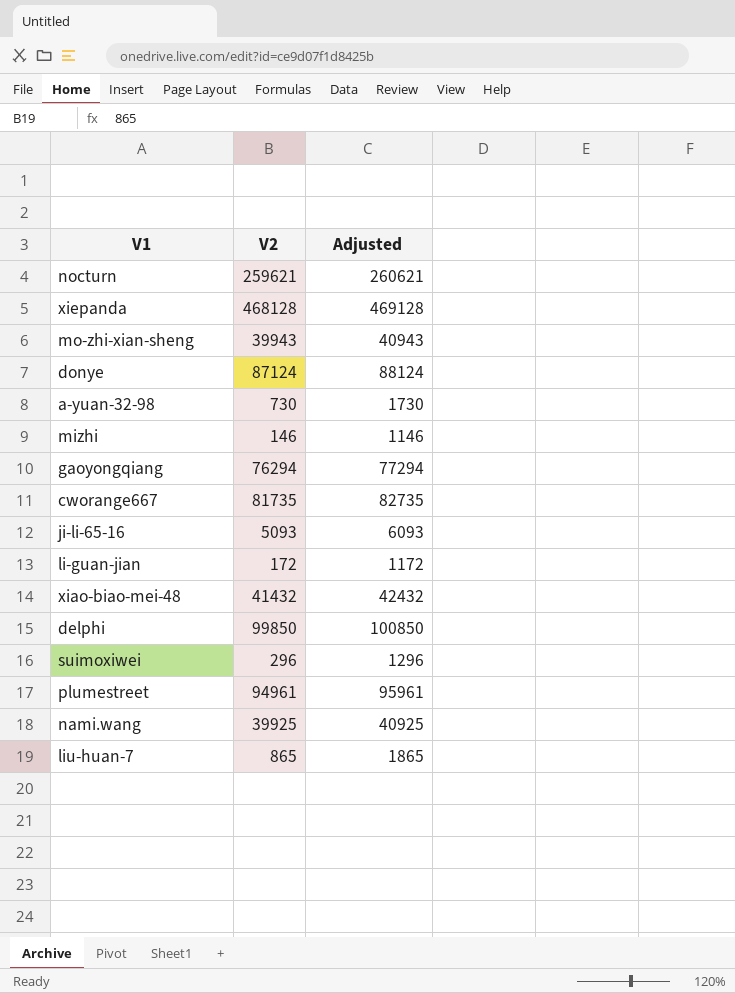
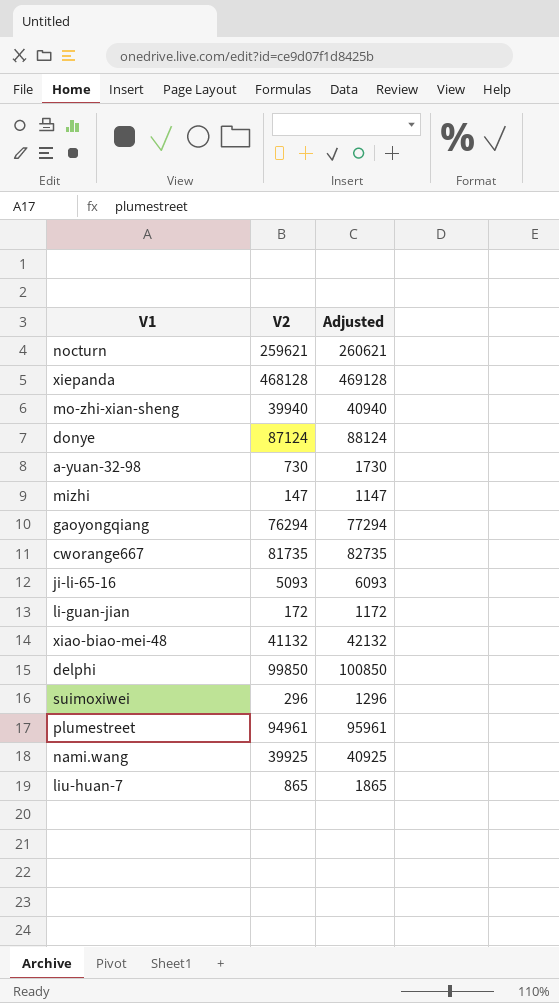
mo-zhi-xian-sheng | V2: 39943 -> 39940
mo-zhi-xian-sheng | Adjusted: 40943 -> 40940
mizhi | V2: 146 -> 147
mizhi | Adjusted: 1146 -> 1147
xiao-biao-mei-48 | V2: 41432 -> 41132
xiao-biao-mei-48 | Adjusted: 42432 -> 42132

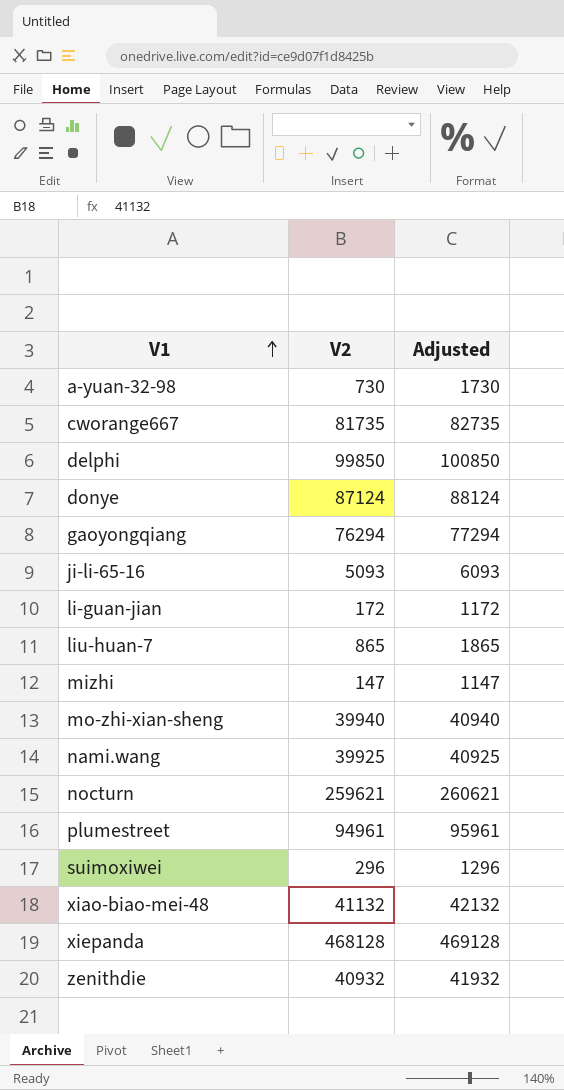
row order: none -> V1 ascending
row zenithdie: none -> 40932 | 41932

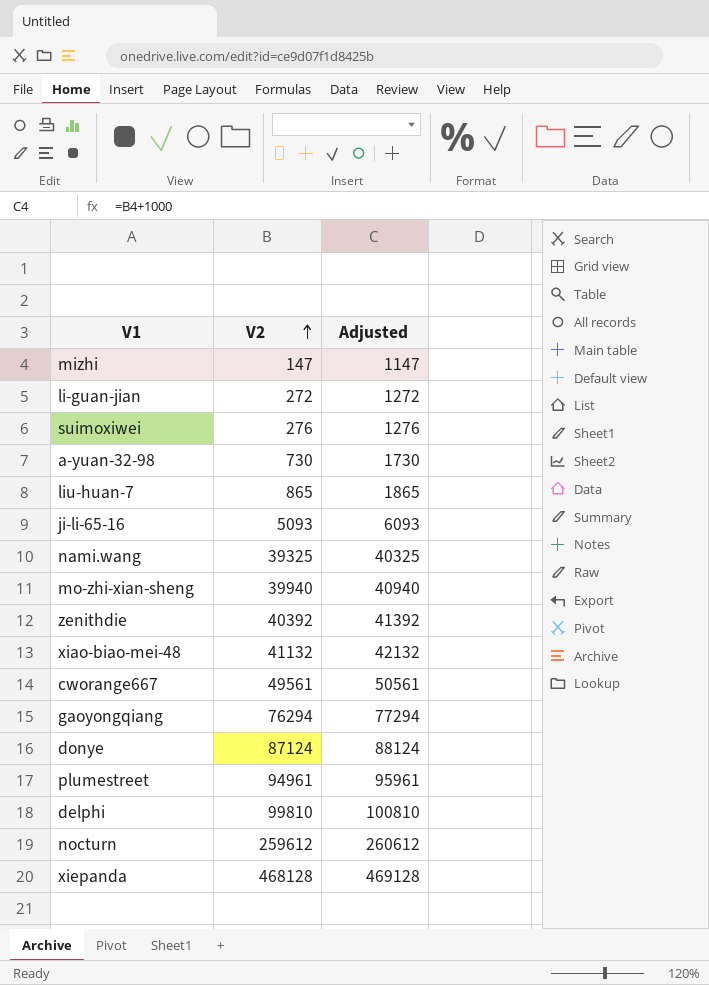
row order: V1 ascending -> V2 ascending
li-guan-jian | V2: 172 -> 272
li-guan-jian | Adjusted: 1172 -> 1272
suimoxiwei | V2: 296 -> 276
suimoxiwei | Adjusted: 1296 -> 1276
nami.wang | V2: 39925 -> 39325
nami.wang | Adjusted: 40925 -> 40325
zenithdie | V2: 40932 -> 40392
zenithdie | Adjusted: 41932 -> 41392
cworange667 | V2: 81735 -> 49561
cworange667 | Adjusted: 82735 -> 50561
delphi | V2: 99850 -> 99810
delphi | Adjusted: 100850 -> 100810
nocturn | V2: 259621 -> 259612
nocturn | Adjusted: 260621 -> 260612

